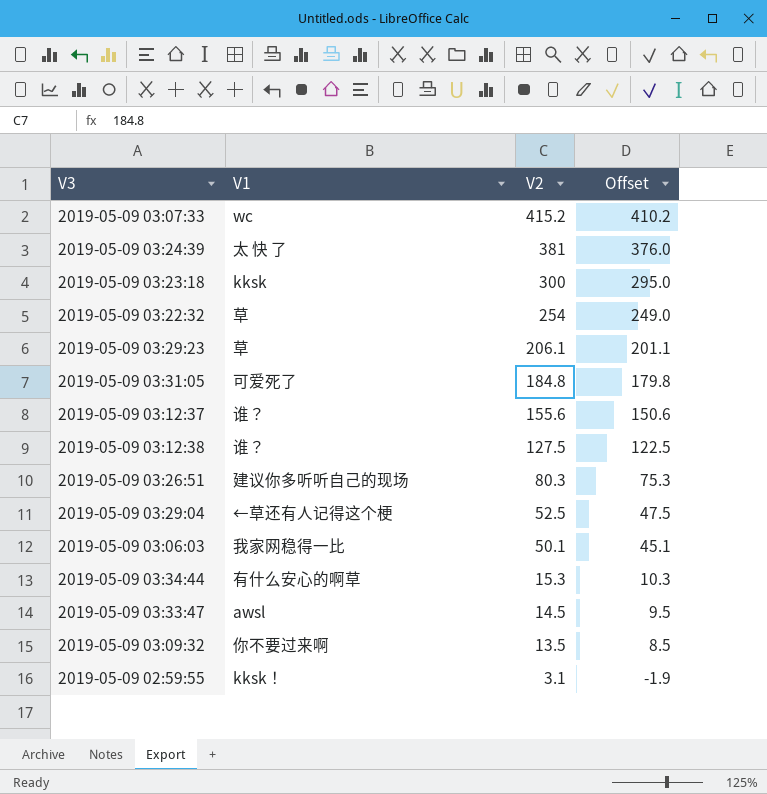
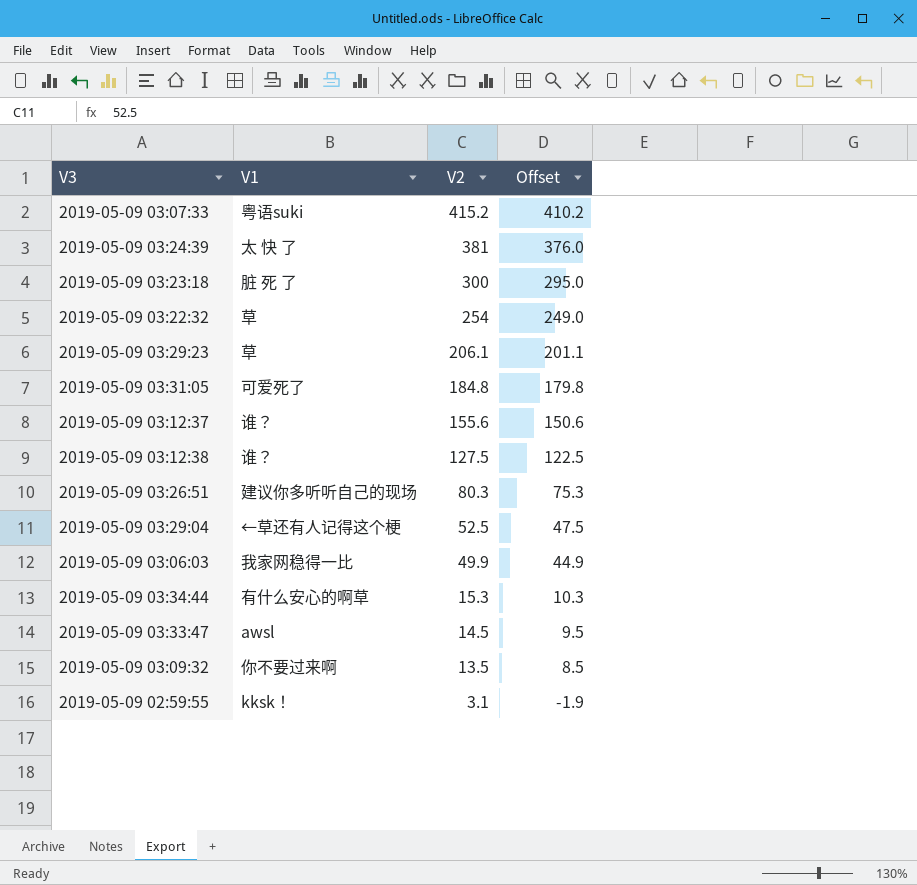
2019-05-09 03:07:33 | V1: wc -> 粤语suki
2019-05-09 03:23:18 | V1: kksk -> 脏 死 了
2019-05-09 03:06:03 | V2: 50.1 -> 49.9
2019-05-09 03:06:03 | Offset: 45.1 -> 44.9

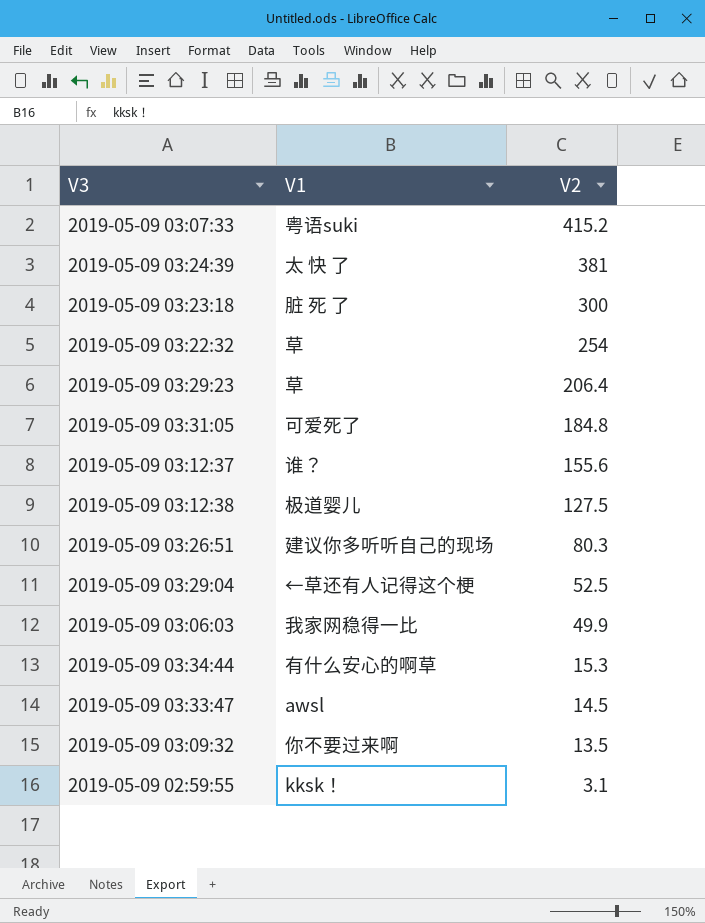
column Offset | formula: [V2] - 5 -> none
2019-05-09 03:29:23 | V2: 206.1 -> 206.4
2019-05-09 03:12:38 | V1: 谁？ -> 极道婴儿

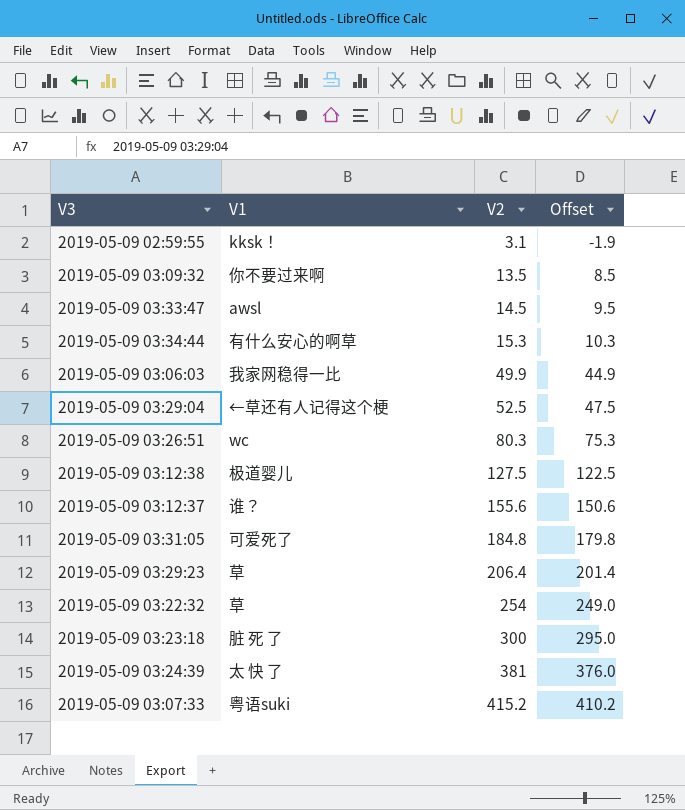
row order: V2 descending -> V2 ascending
column Offset | formula: none -> [V2] - 5
2019-05-09 03:26:51 | V1: 建议你多听听自己的现场 -> wc

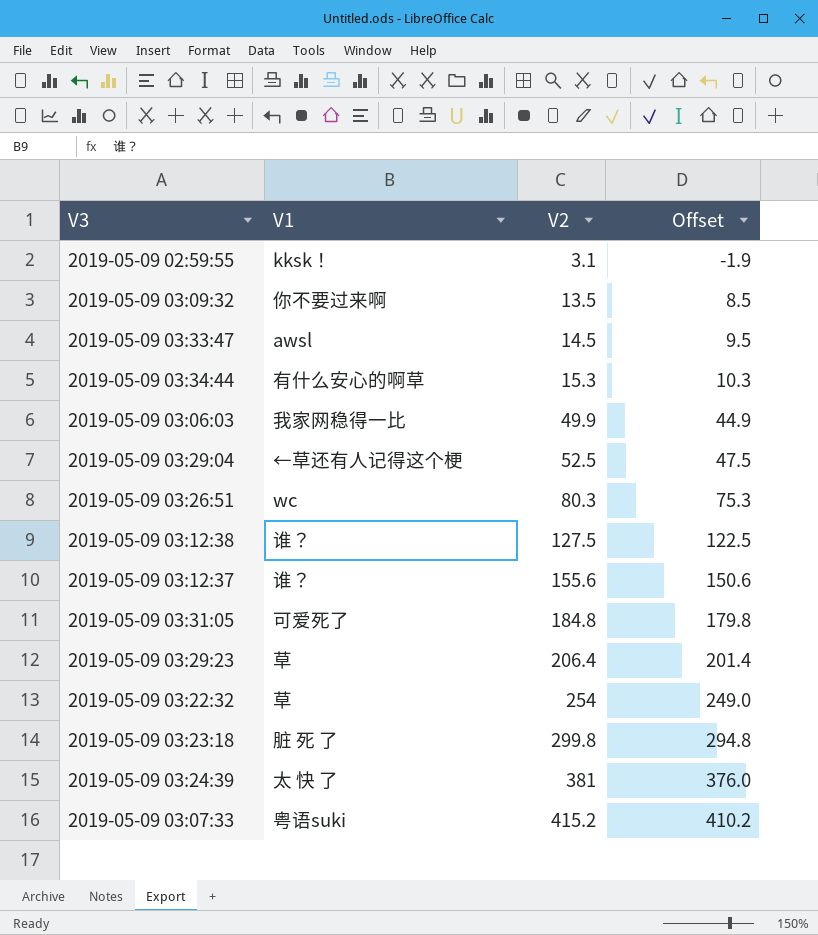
2019-05-09 03:12:38 | V1: 极道婴儿 -> 谁？
2019-05-09 03:23:18 | V2: 300 -> 299.8
2019-05-09 03:23:18 | Offset: 295.0 -> 294.8

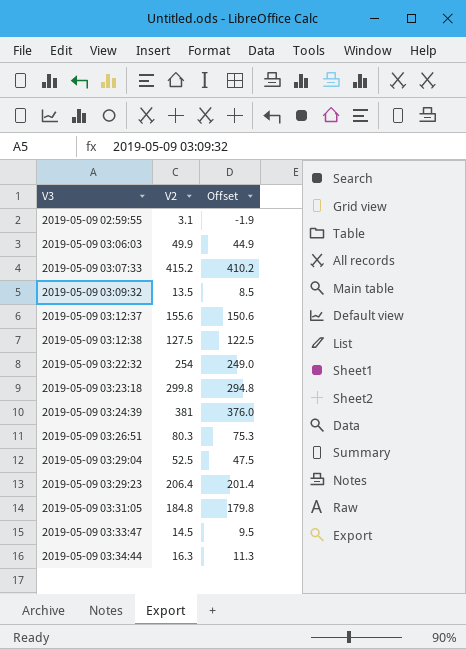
row order: V2 ascending -> V3 ascending
column V1 | position: 2 -> none
2019-05-09 03:34:44 | V2: 15.3 -> 16.3
2019-05-09 03:34:44 | Offset: 10.3 -> 11.3

